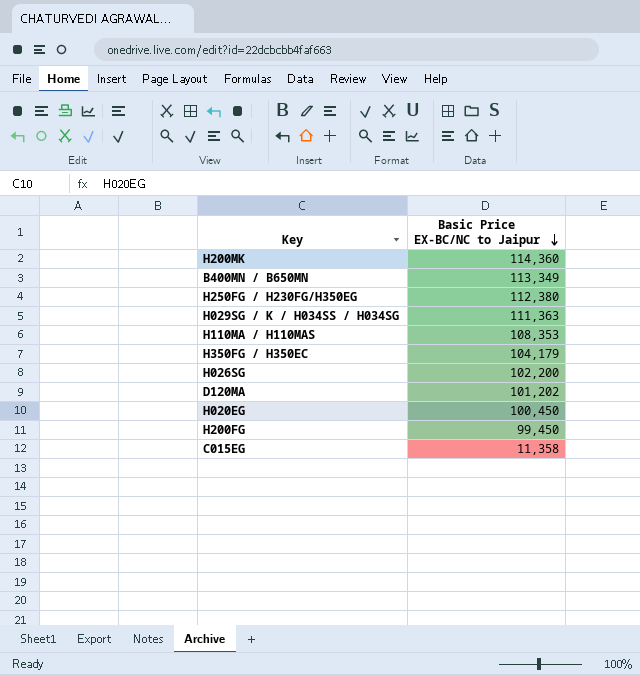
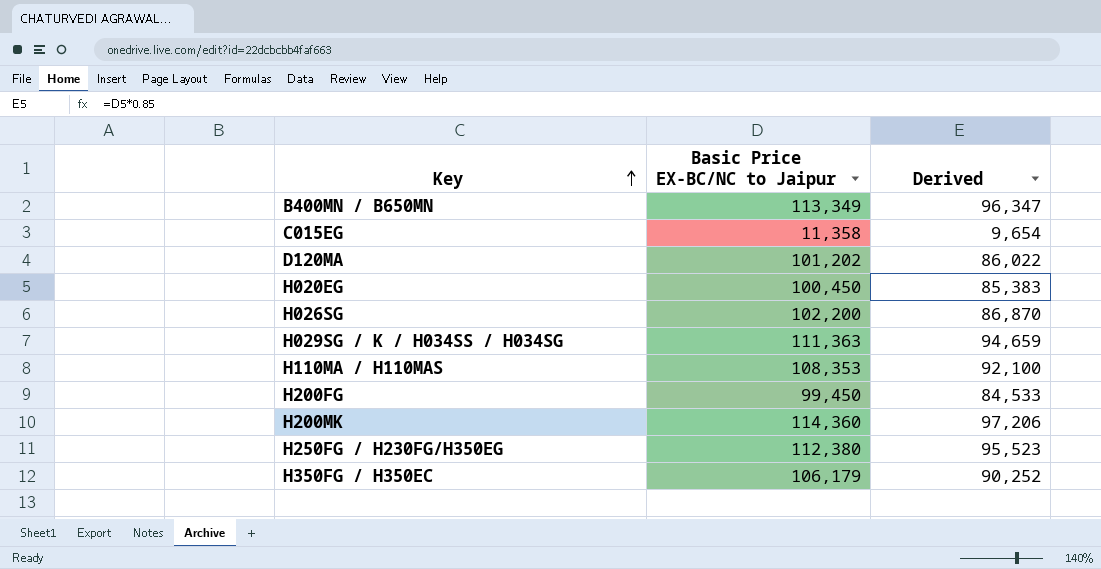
row order: Basic Price EX-BC/NC to Jaipur descending -> Key ascending
column Derived | formula: none -> [Basic Price EX-BC/NC to Jaipur] * 0.85
H350FG / H350EC | Basic Price EX-BC/NC to Jaipur: 104,179 -> 106,179

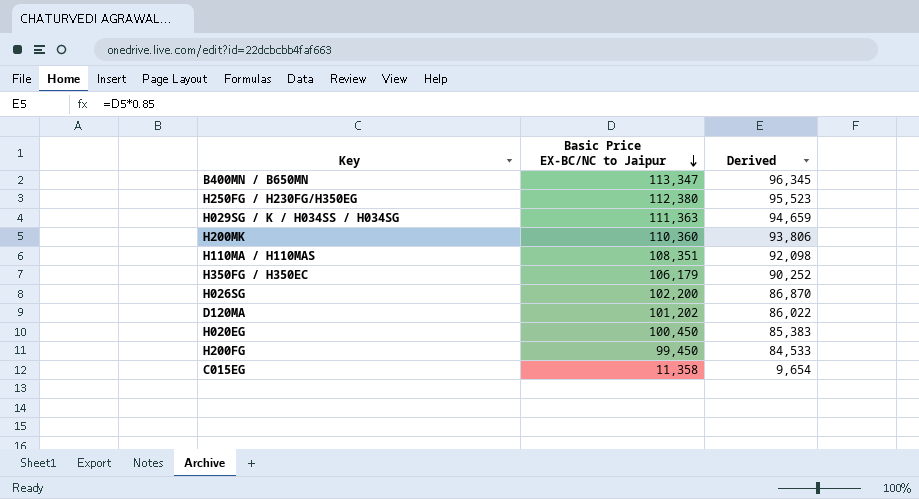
row order: Key ascending -> Basic Price EX-BC/NC to Jaipur descending
B400MN / B650MN | Basic Price EX-BC/NC to Jaipur: 113,349 -> 113,347
B400MN / B650MN | Derived: 96,347 -> 96,345
H200MK | Basic Price EX-BC/NC to Jaipur: 114,360 -> 110,360
H200MK | Derived: 97,206 -> 93,806
H110MA / H110MAS | Basic Price EX-BC/NC to Jaipur: 108,353 -> 108,351
H110MA / H110MAS | Derived: 92,100 -> 92,098

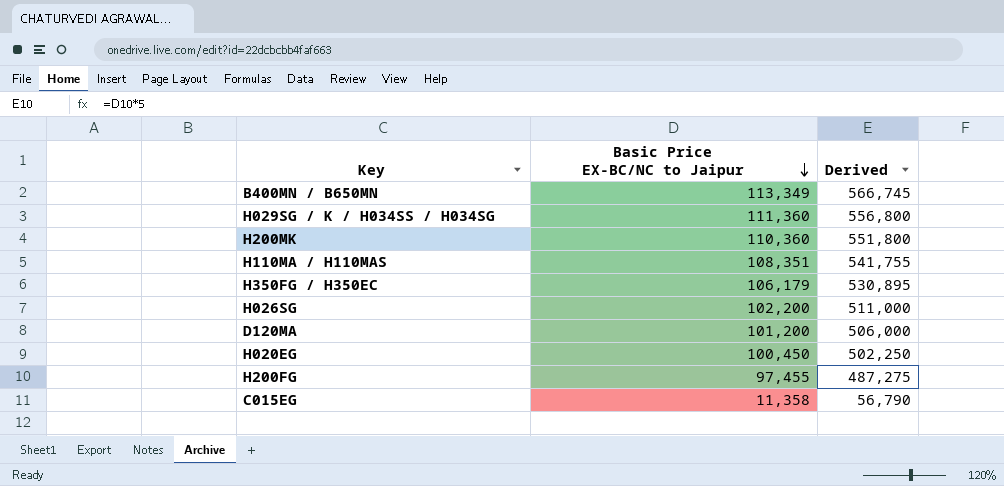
column Derived | formula: [Basic Price EX-BC/NC to Jaipur] * 0.85 -> [Basic Price EX-BC/NC to Jaipur] * 5
row H250FG / H230FG/H350EG: 112,380 | 95,523 -> none
B400MN / B650MN | Basic Price EX-BC/NC to Jaipur: 113,347 -> 113,349
H029SG / K / H034SS / H034SG | Basic Price EX-BC/NC to Jaipur: 111,363 -> 111,360
D120MA | Basic Price EX-BC/NC to Jaipur: 101,202 -> 101,200
H200FG | Basic Price EX-BC/NC to Jaipur: 99,450 -> 97,455

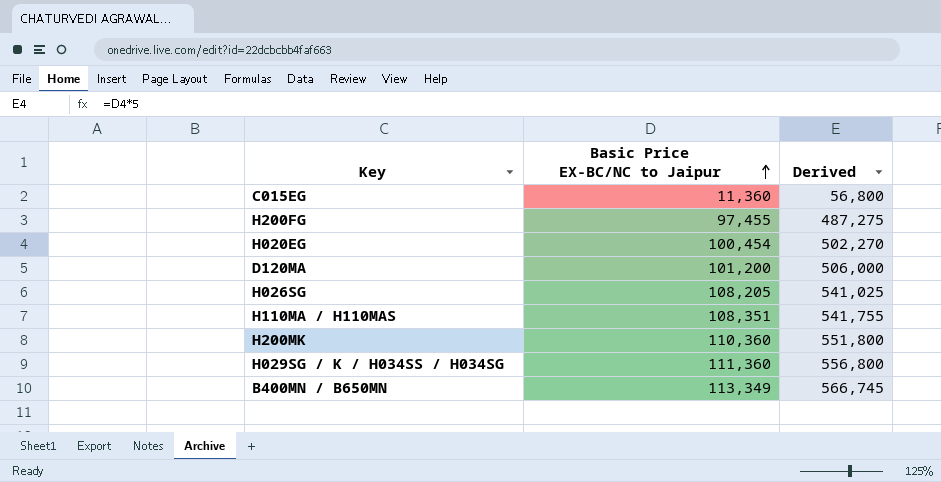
row order: Basic Price EX-BC/NC to Jaipur descending -> Basic Price EX-BC/NC to Jaipur ascending
row H350FG / H350EC: 106,179 | 530,895 -> none
C015EG | Basic Price EX-BC/NC to Jaipur: 11,358 -> 11,360
C015EG | Derived: 56,790 -> 56,800
H020EG | Basic Price EX-BC/NC to Jaipur: 100,450 -> 100,454
H020EG | Derived: 502,250 -> 502,270
H026SG | Basic Price EX-BC/NC to Jaipur: 102,200 -> 108,205
H026SG | Derived: 511,000 -> 541,025

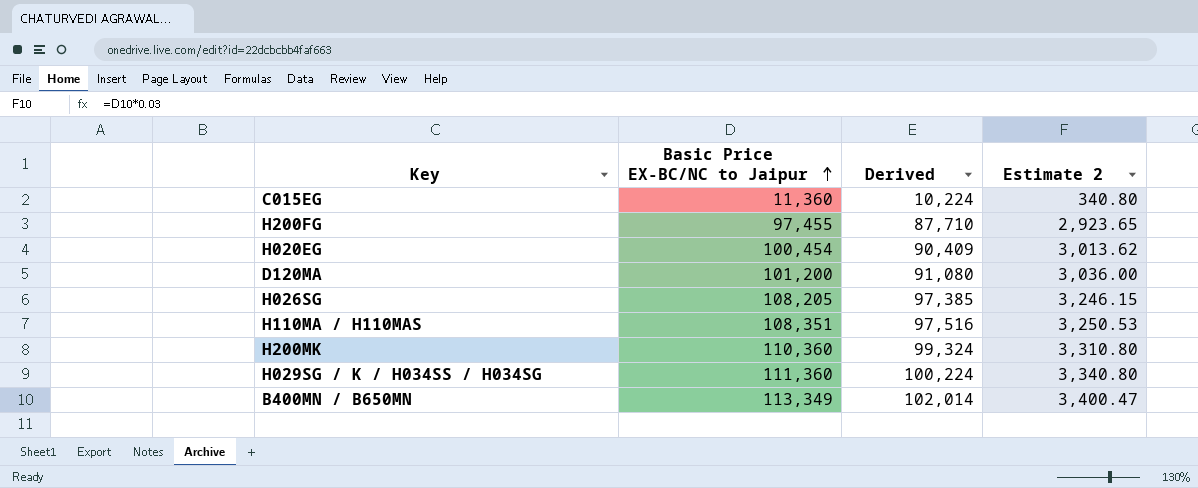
column Derived | formula: [Basic Price EX-BC/NC to Jaipur] * 5 -> [Basic Price EX-BC/NC to Jaipur] * 0.9
column Estimate 2 | formula: none -> [Basic Price EX-BC/NC to Jaipur] * 0.03

